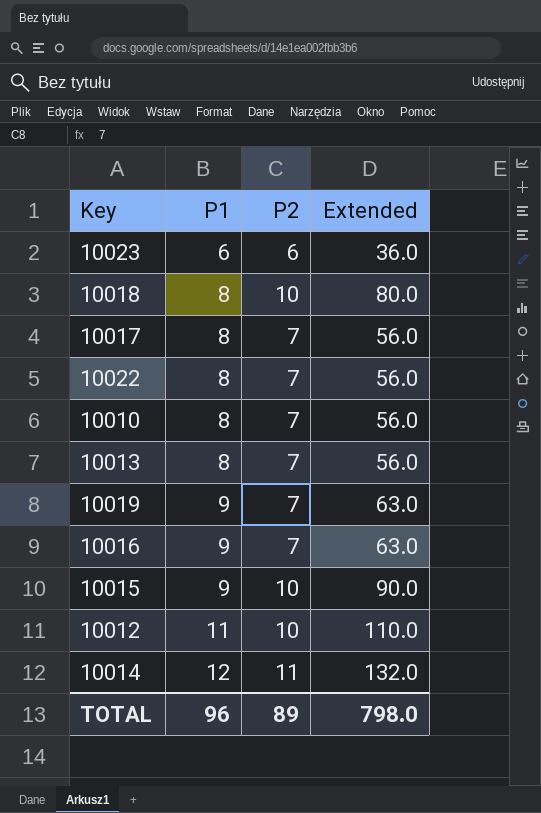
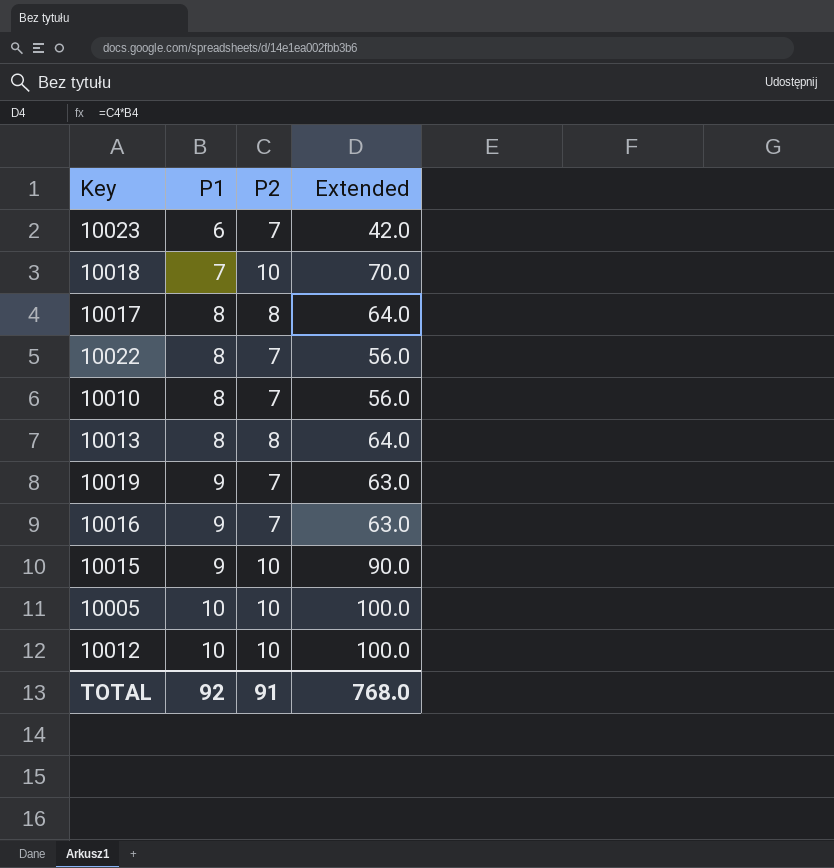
row 10014: 12 | 11 | 132.0 -> none
10023 | P2: 6 -> 7
10023 | Extended: 36.0 -> 42.0
10018 | P1: 8 -> 7
10018 | Extended: 80.0 -> 70.0
10017 | P2: 7 -> 8
10017 | Extended: 56.0 -> 64.0
10013 | P2: 7 -> 8
10013 | Extended: 56.0 -> 64.0
row 10005: none -> 10 | 10 | 100.0
10012 | P1: 11 -> 10
10012 | Extended: 110.0 -> 100.0
TOTAL | P1: 96 -> 92
TOTAL | P2: 89 -> 91
TOTAL | Extended: 798.0 -> 768.0

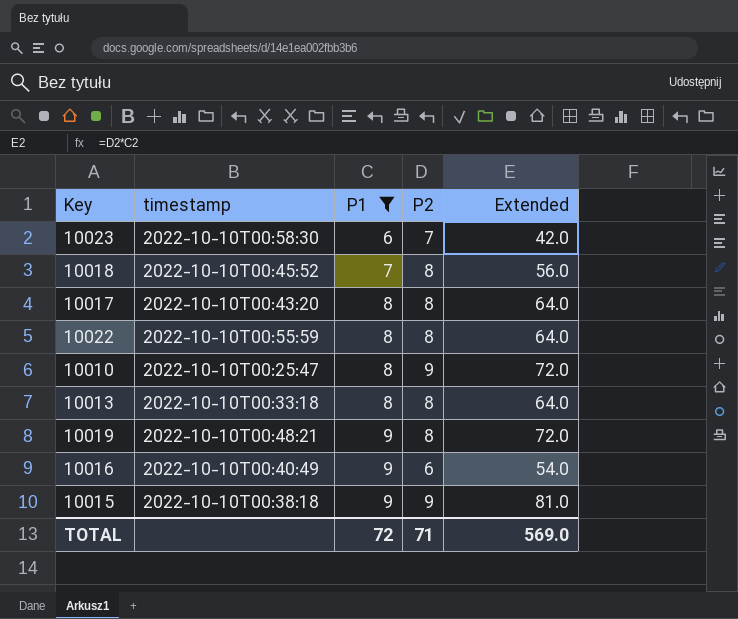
filter: none -> P1 != 10
column timestamp | position: none -> 2
10018 | P2: 10 -> 8
10018 | Extended: 70.0 -> 56.0
10022 | P2: 7 -> 8
10022 | Extended: 56.0 -> 64.0
10010 | P2: 7 -> 9
10010 | Extended: 56.0 -> 72.0
10019 | P2: 7 -> 8
10019 | Extended: 63.0 -> 72.0
10016 | P2: 7 -> 6
10016 | Extended: 63.0 -> 54.0
10015 | P2: 10 -> 9
10015 | Extended: 90.0 -> 81.0
TOTAL | P1: 92 -> 72
TOTAL | P2: 91 -> 71
TOTAL | Extended: 768.0 -> 569.0

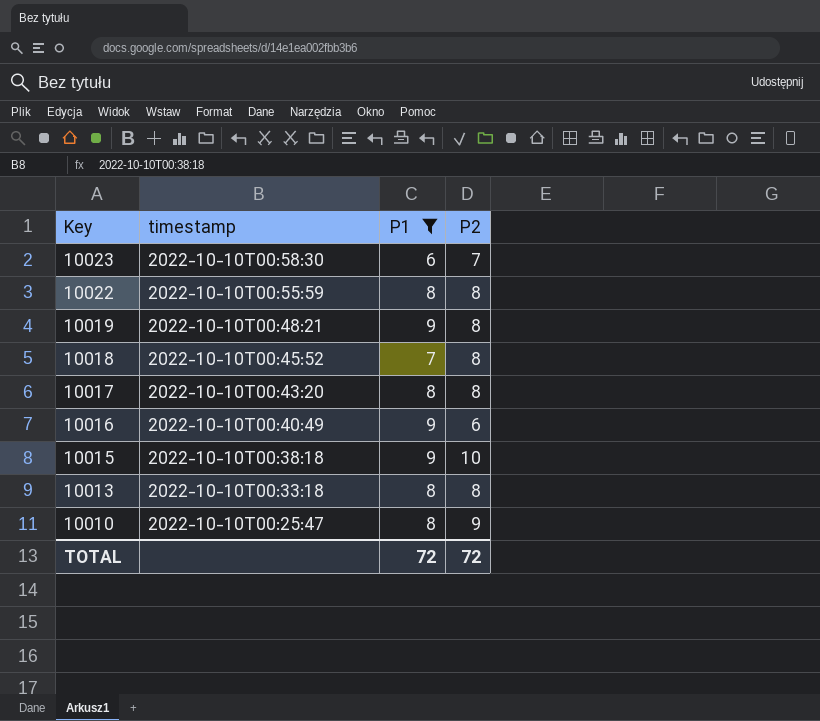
row order: P1 ascending -> Key descending
column Extended | formula: [P1] * [P2] -> none
10015 | P2: 9 -> 10
TOTAL | P2: 71 -> 72

